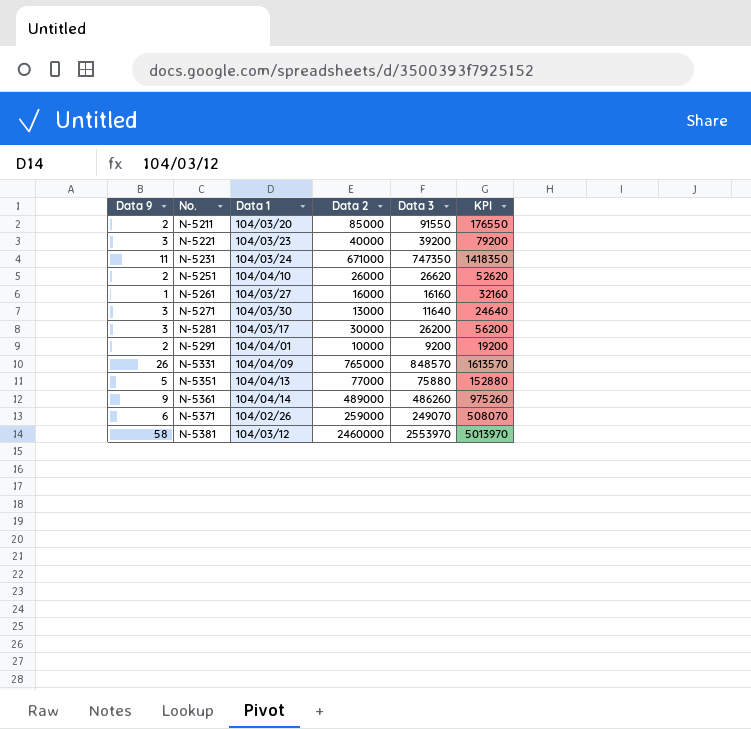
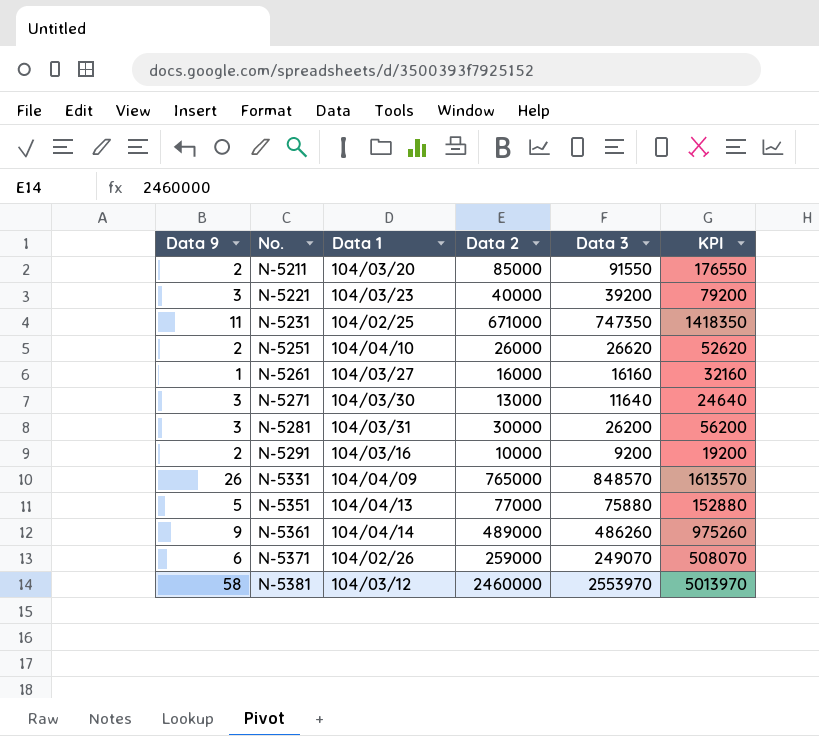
N-5231 | Data 1: 104/03/24 -> 104/02/25
N-5281 | Data 1: 104/03/17 -> 104/03/31
N-5291 | Data 1: 104/04/01 -> 104/03/16

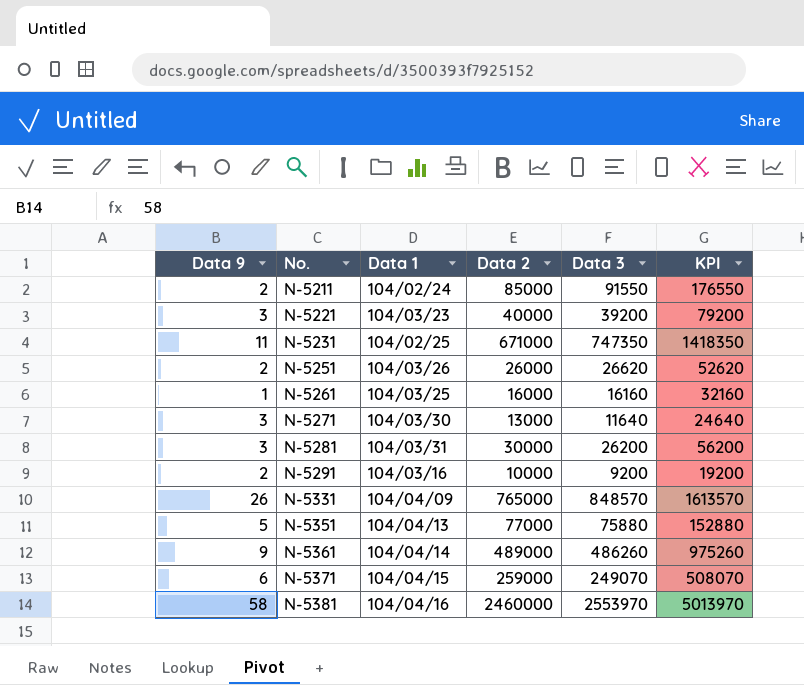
N-5211 | Data 1: 104/03/20 -> 104/02/24
N-5251 | Data 1: 104/04/10 -> 104/03/26
N-5261 | Data 1: 104/03/27 -> 104/03/25
N-5371 | Data 1: 104/02/26 -> 104/04/15
N-5381 | Data 1: 104/03/12 -> 104/04/16

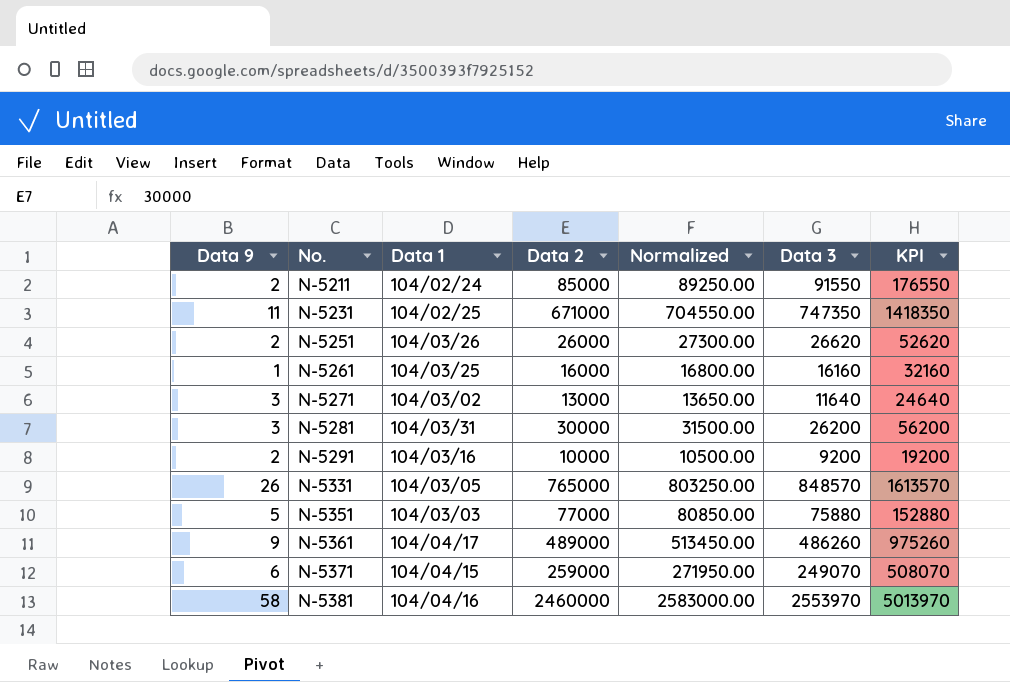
column Normalized | formula: none -> [Data 2] * 1.05
row N-5221: 3 | 104/03/23 | 40000 | 39200 | 79200 -> none
N-5271 | Data 1: 104/03/30 -> 104/03/02
N-5331 | Data 1: 104/04/09 -> 104/03/05
N-5351 | Data 1: 104/04/13 -> 104/03/03
N-5361 | Data 1: 104/04/14 -> 104/04/17

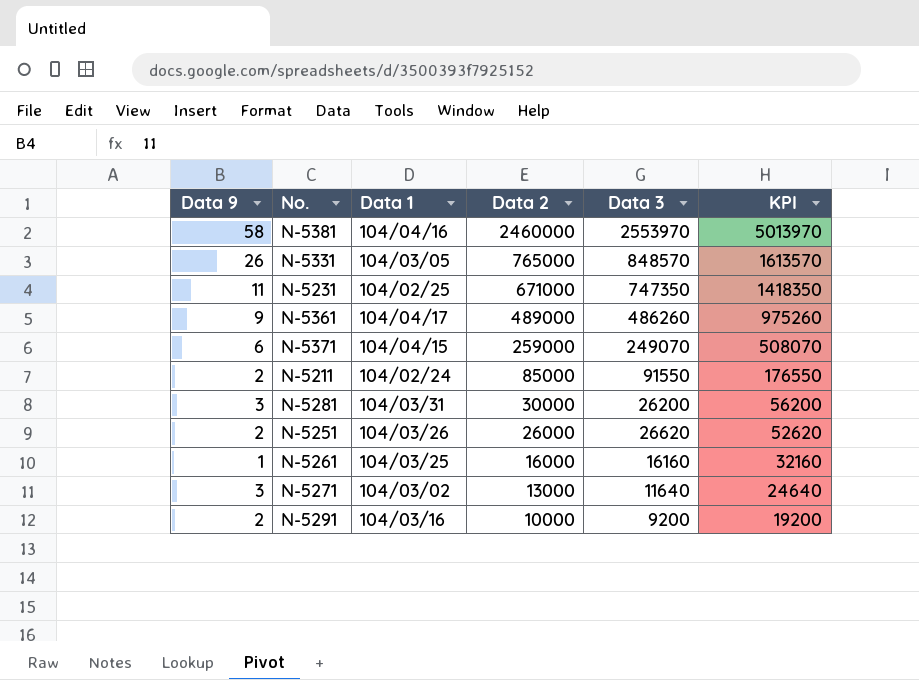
row order: No. ascending -> Data 2 descending
column Normalized | formula: [Data 2] * 1.05 -> none
row N-5351: 5 | 104/03/03 | 77000 | 80850.00 | 75880 | 152880 -> none

